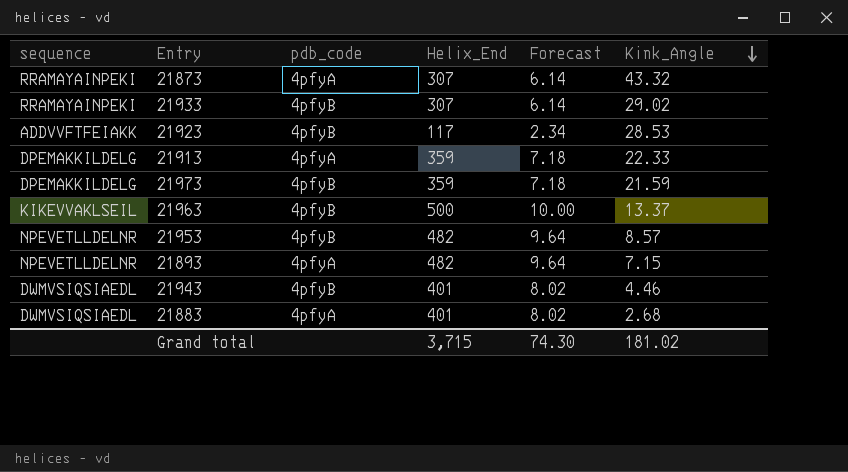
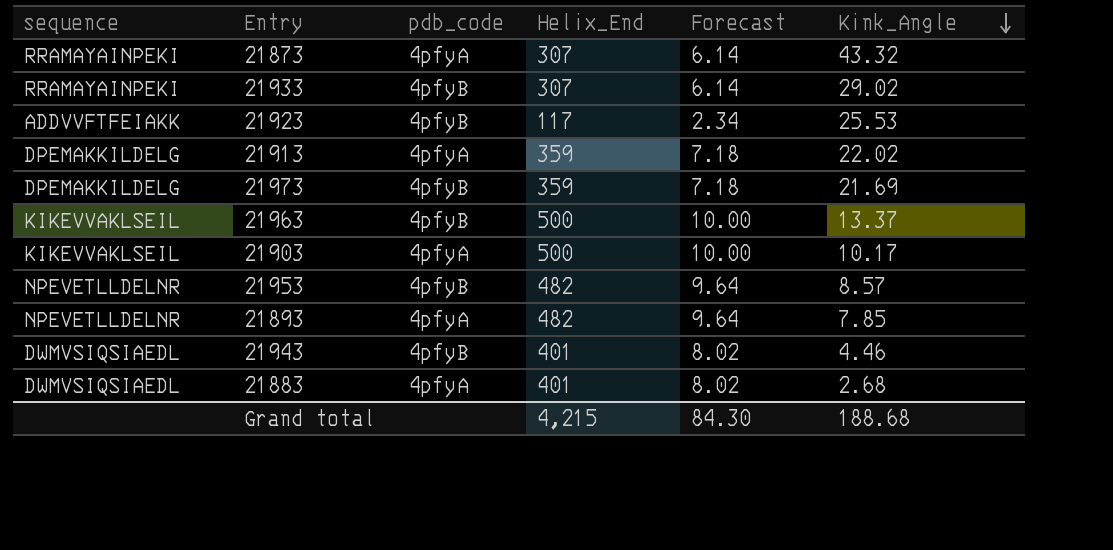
21923 | Kink_Angle: 28.53 -> 25.53
21913 | Kink_Angle: 22.33 -> 22.02
21973 | Kink_Angle: 21.59 -> 21.69
row 21903: none -> KIKEVVAKLSEIL | 4pfyA | 500 | 10.00 | 10.17
21893 | Kink_Angle: 7.15 -> 7.85
Grand total | Helix_End: 3,715 -> 4,215
Grand total | Forecast: 74.30 -> 84.30
Grand total | Kink_Angle: 181.02 -> 188.68

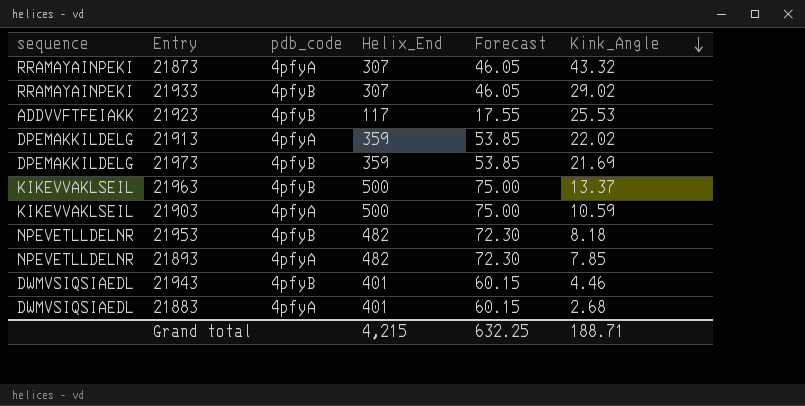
column Forecast | formula: [Helix_End] * 0.02 -> [Helix_End] * 0.15
21903 | Kink_Angle: 10.17 -> 10.59
21953 | Kink_Angle: 8.57 -> 8.18
Grand total | Forecast: 84.30 -> 632.25
Grand total | Kink_Angle: 188.68 -> 188.71

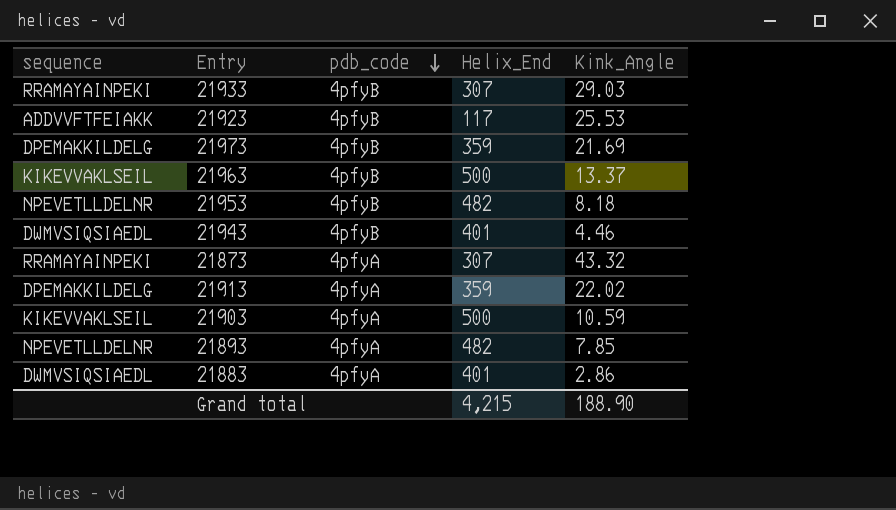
row order: Kink_Angle descending -> pdb_code descending
column Forecast | formula: [Helix_End] * 0.15 -> none
21933 | Kink_Angle: 29.02 -> 29.03
21883 | Kink_Angle: 2.68 -> 2.86
Grand total | Kink_Angle: 188.71 -> 188.90

